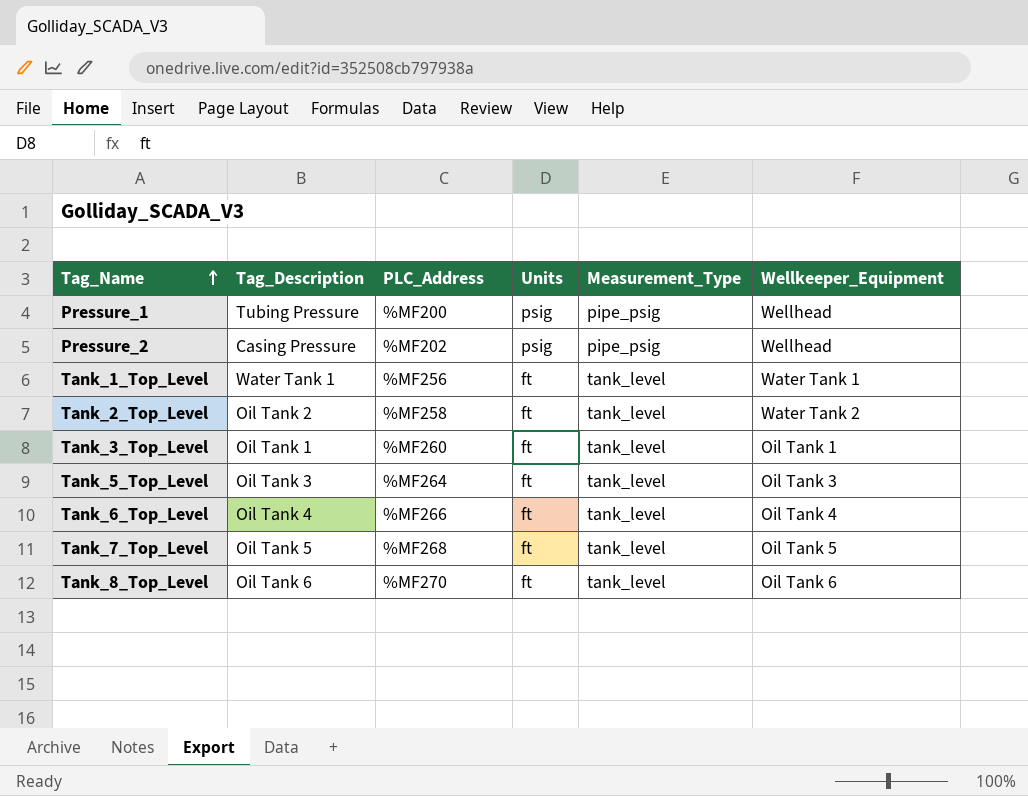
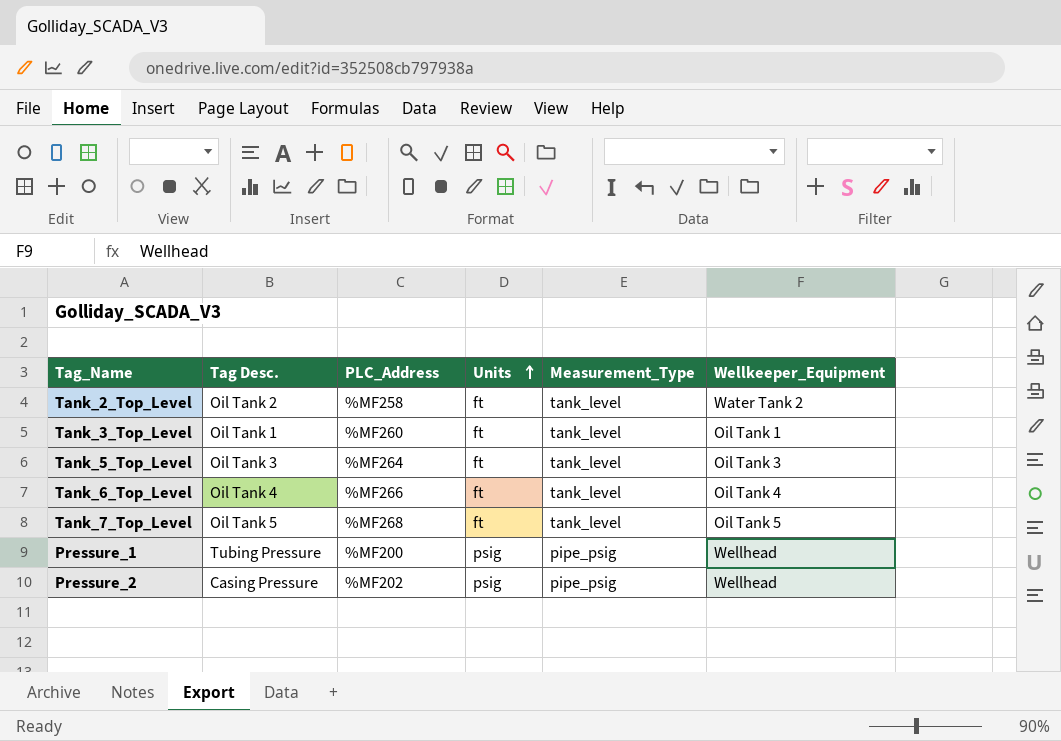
row order: Tag_Name ascending -> Units ascending
column name: Tag_Description -> Tag Desc.
row Tank_1_Top_Level: Water Tank 1 | %MF256 | ft | tank_level | Water Tank 1 -> none
row Tank_8_Top_Level: Oil Tank 6 | %MF270 | ft | tank_level | Oil Tank 6 -> none

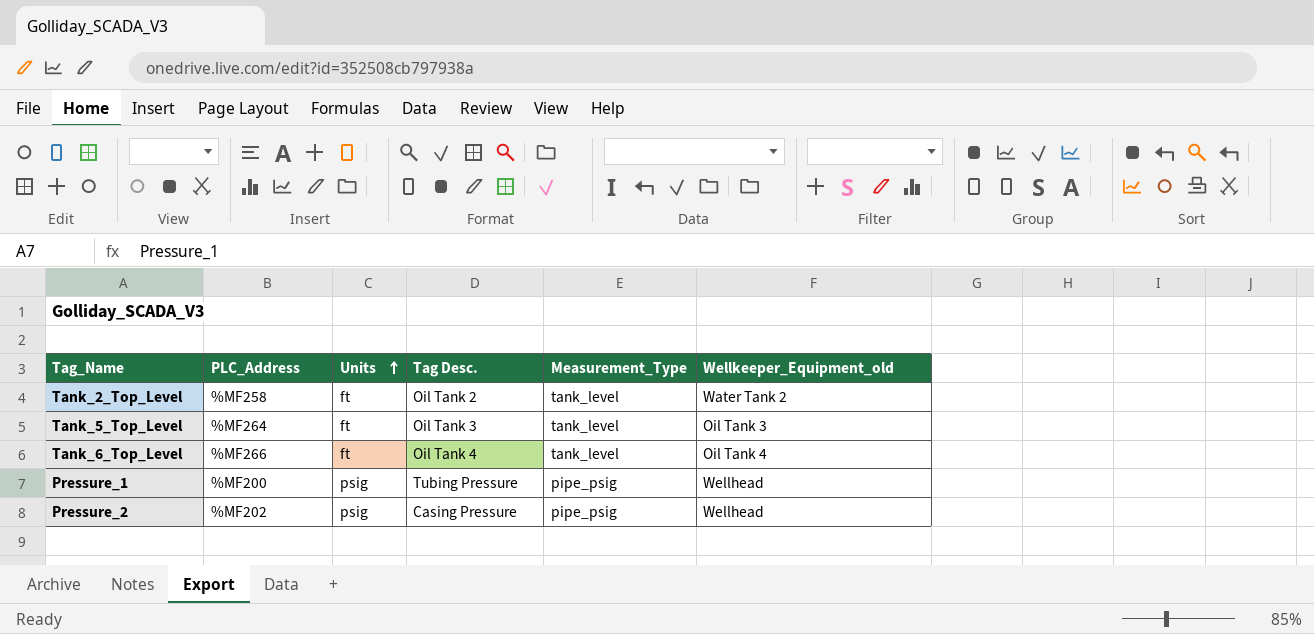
column Tag Desc. | position: 2 -> 4
column name: Wellkeeper_Equipment -> Wellkeeper_Equipment_old
row Tank_3_Top_Level: Oil Tank 1 | %MF260 | ft | tank_level | Oil Tank 1 -> none
row Tank_7_Top_Level: Oil Tank 5 | %MF268 | ft | tank_level | Oil Tank 5 -> none

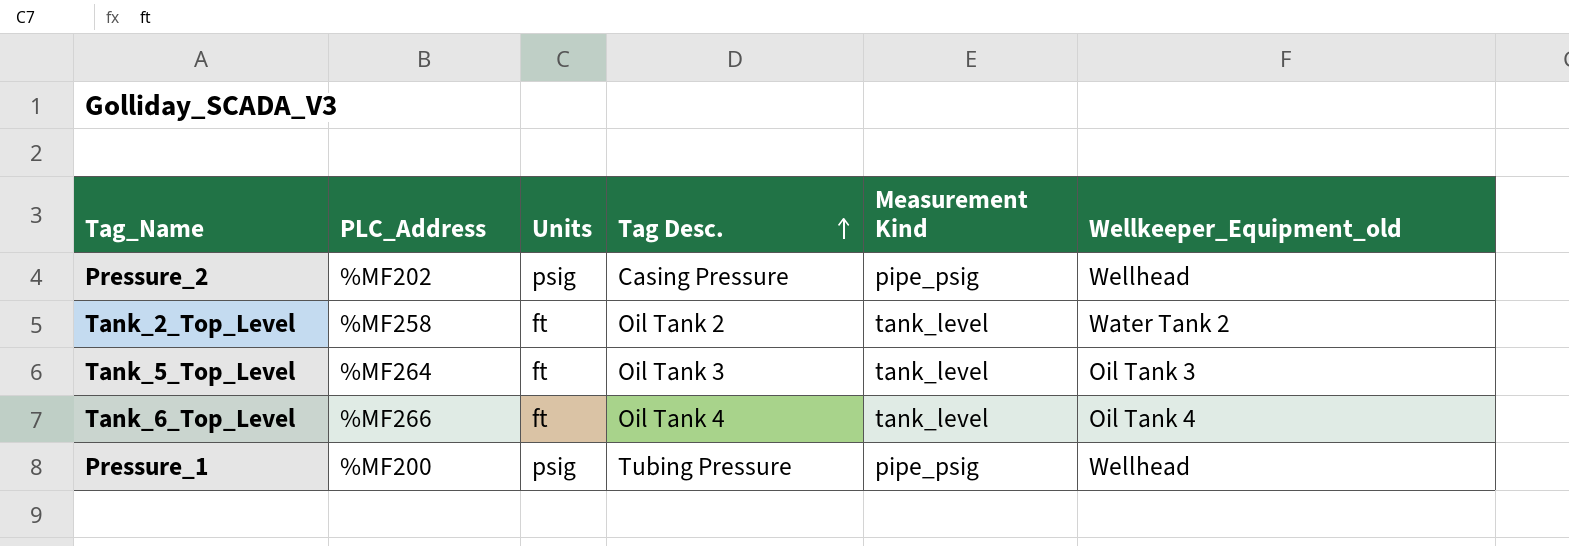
row order: Units ascending -> Tag Desc. ascending
column name: Measurement_Type -> Measurement Kind

